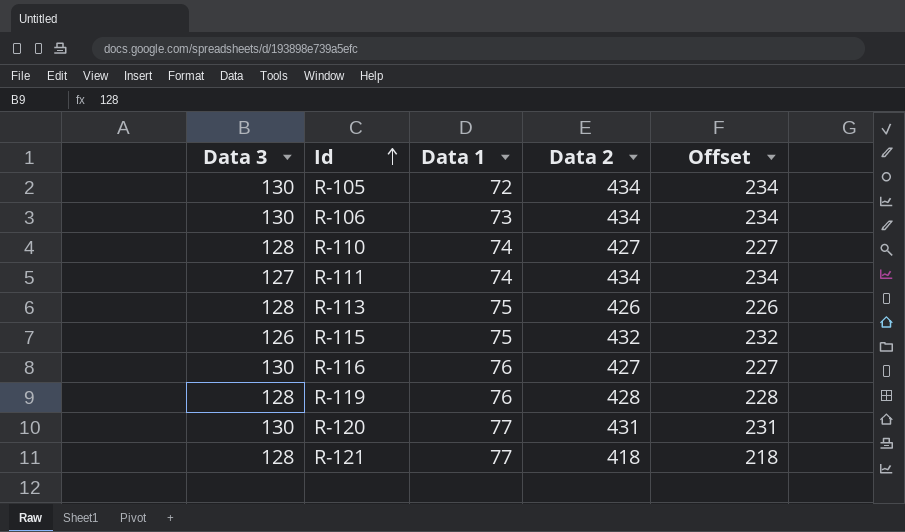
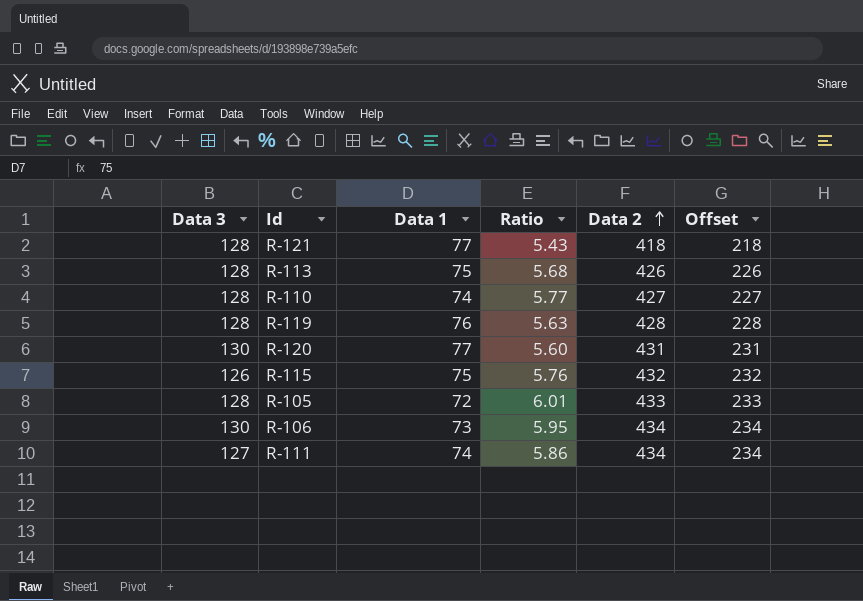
row order: Id ascending -> Data 2 ascending
column Ratio | formula: none -> [Data 2] / [Data 1]
row R-116: 130 | 76 | 427 | 227 -> none
R-105 | Data 3: 130 -> 128
R-105 | Data 2: 434 -> 433
R-105 | Offset: 234 -> 233

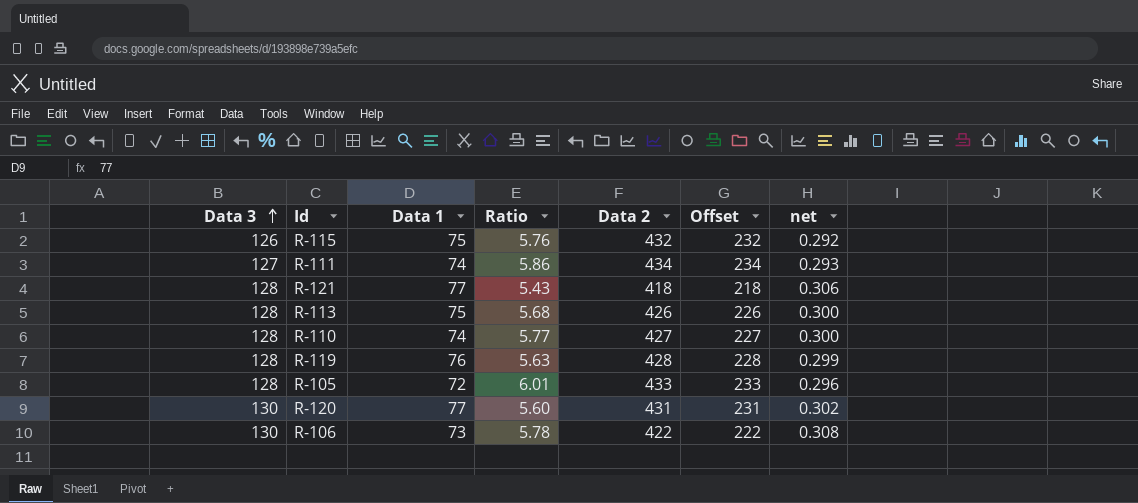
row order: Data 2 ascending -> Data 3 ascending
column net | formula: none -> [Data 3] / [Data 2]
R-106 | Ratio: 5.95 -> 5.78
R-106 | Data 2: 434 -> 422
R-106 | Offset: 234 -> 222

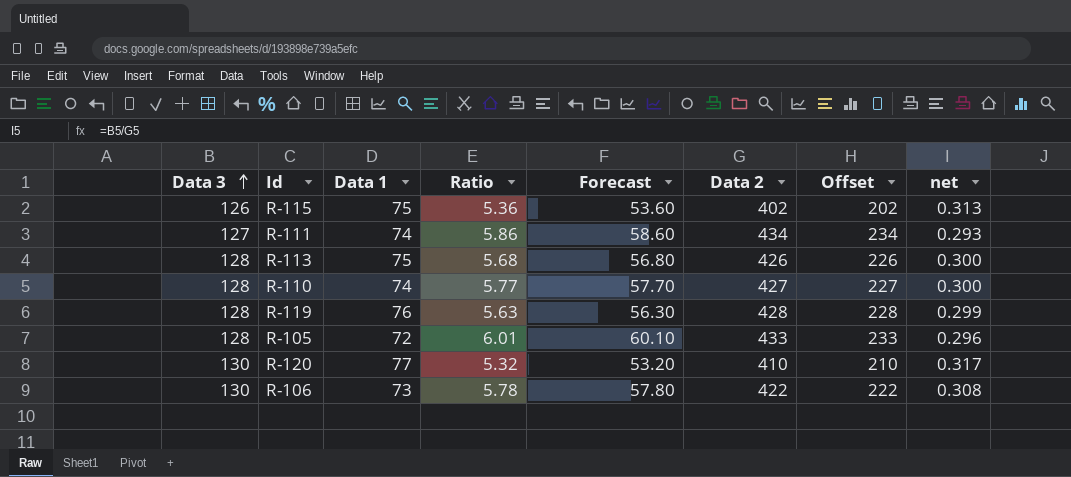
column Forecast | formula: none -> [Ratio] * 10
row R-121: 128 | 77 | 5.43 | 418 | 218 | 0.306 -> none
R-115 | Ratio: 5.76 -> 5.36
R-115 | Data 2: 432 -> 402
R-115 | Offset: 232 -> 202
R-115 | net: 0.292 -> 0.313
R-120 | Ratio: 5.60 -> 5.32
R-120 | Data 2: 431 -> 410
R-120 | Offset: 231 -> 210
R-120 | net: 0.302 -> 0.317

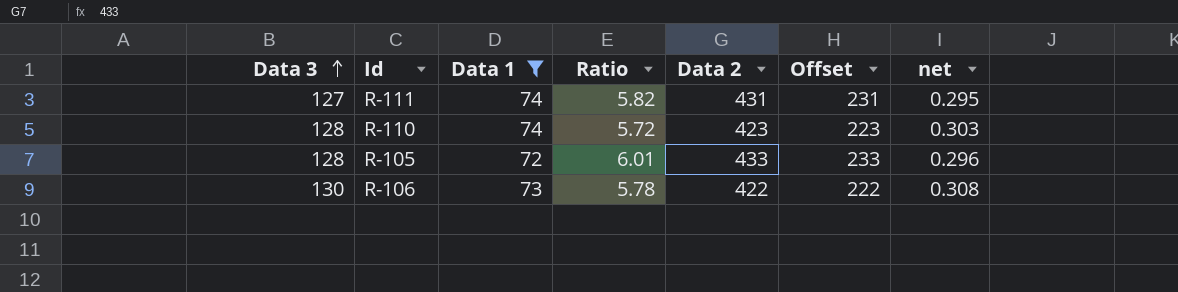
filter: none -> Data 1 <= 74
column Forecast | formula: [Ratio] * 10 -> none
R-111 | Ratio: 5.86 -> 5.82
R-111 | Data 2: 434 -> 431
R-111 | Offset: 234 -> 231
R-111 | net: 0.293 -> 0.295
R-110 | Ratio: 5.77 -> 5.72
R-110 | Data 2: 427 -> 423
R-110 | Offset: 227 -> 223
R-110 | net: 0.300 -> 0.303

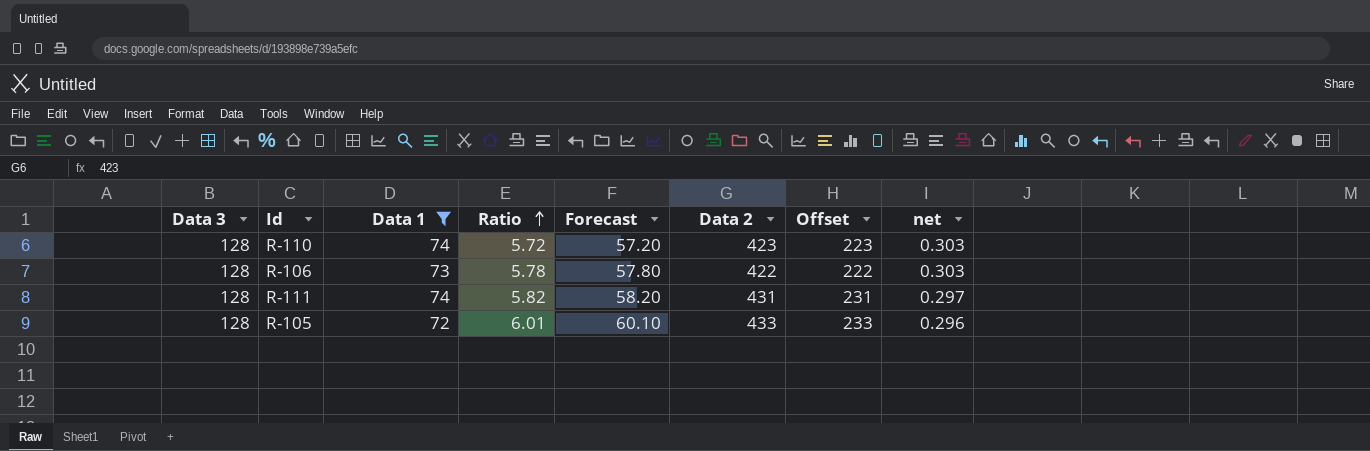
row order: Data 3 ascending -> Ratio ascending
column Forecast | formula: none -> [Ratio] * 10
R-106 | Data 3: 130 -> 128
R-106 | net: 0.308 -> 0.303
R-111 | Data 3: 127 -> 128
R-111 | net: 0.295 -> 0.297

